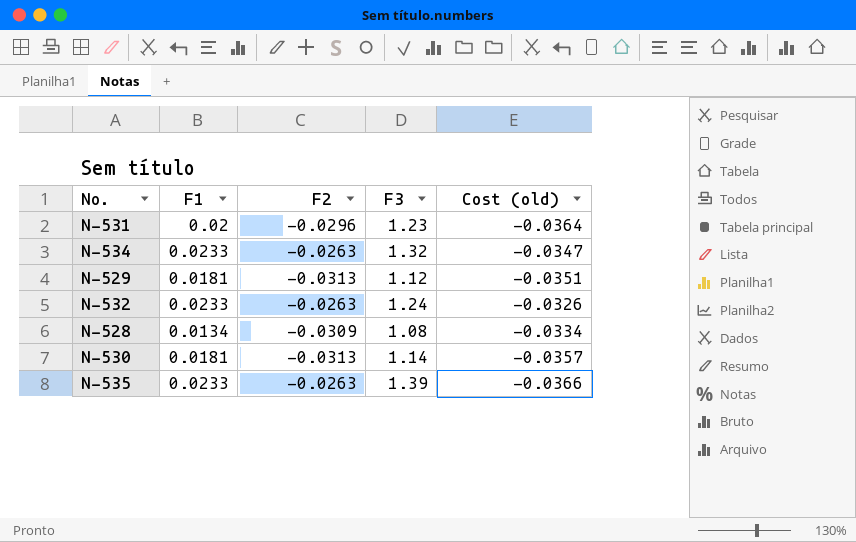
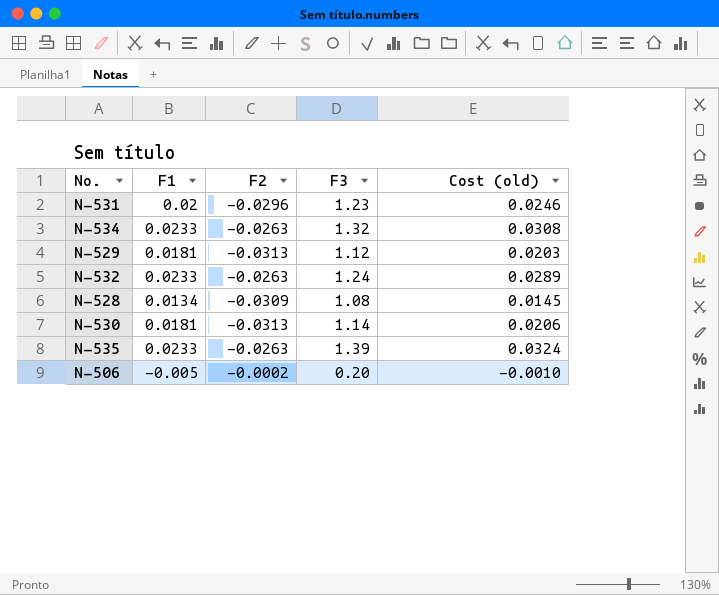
column Cost (old) | formula: [F2] * [F3] -> [F1] * [F3]
row N-506: none -> -0.005 | -0.0002 | 0.20 | -0.0010

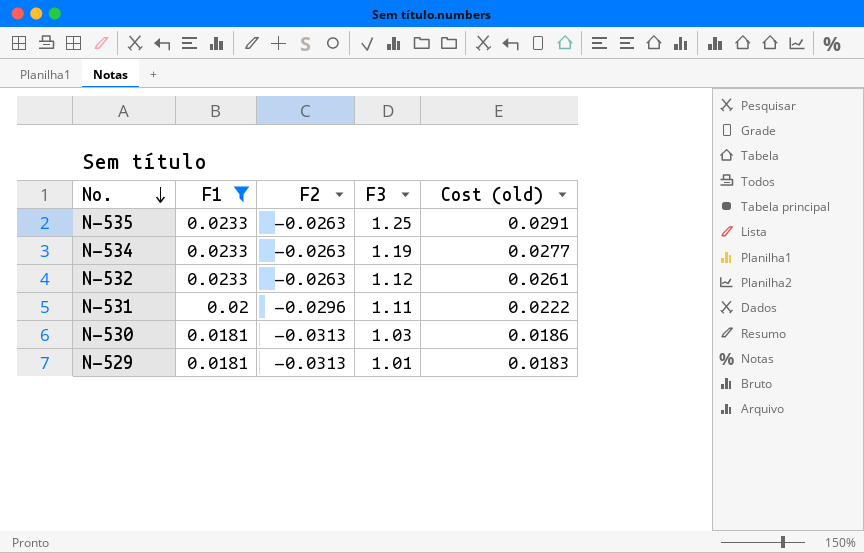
filter: none -> F1 >= 0.0181
row order: none -> No. descending
N-535 | F3: 1.39 -> 1.25
N-535 | Cost (old): 0.0324 -> 0.0291
N-534 | F3: 1.32 -> 1.19
N-534 | Cost (old): 0.0308 -> 0.0277
N-532 | F3: 1.24 -> 1.12
N-532 | Cost (old): 0.0289 -> 0.0261
N-531 | F3: 1.23 -> 1.11
N-531 | Cost (old): 0.0246 -> 0.0222
N-530 | F3: 1.14 -> 1.03
N-530 | Cost (old): 0.0206 -> 0.0186
N-529 | F3: 1.12 -> 1.01
N-529 | Cost (old): 0.0203 -> 0.0183

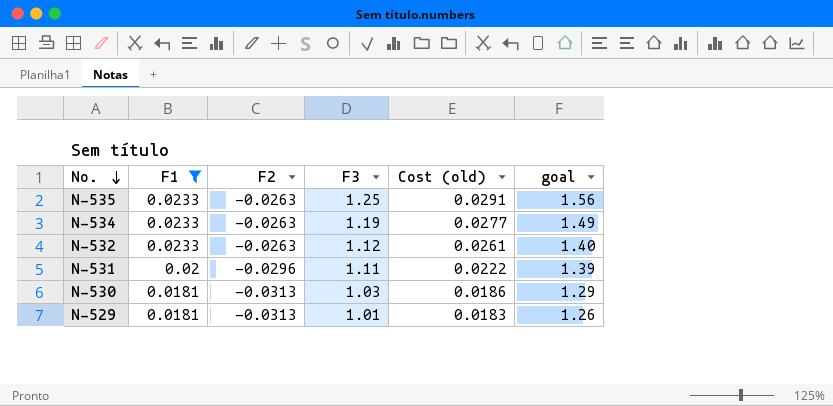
column goal | formula: none -> [F3] * 1.25

